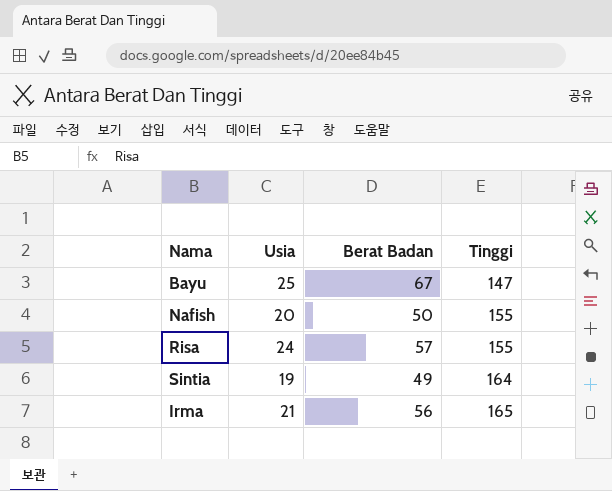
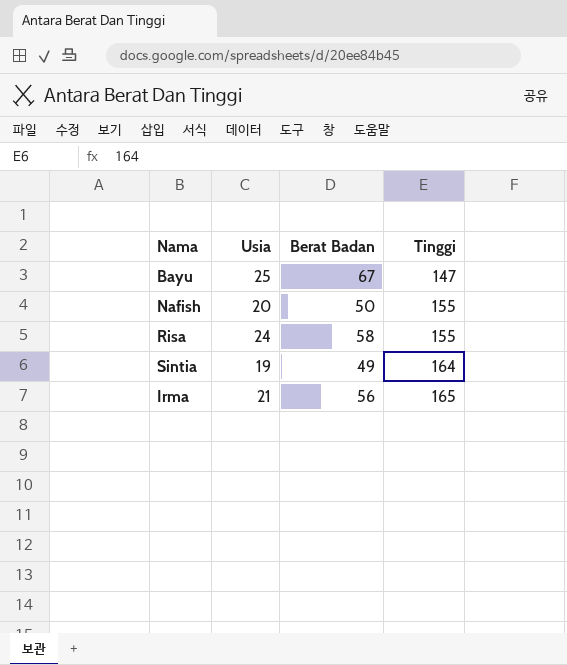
Risa | Berat Badan: 57 -> 58

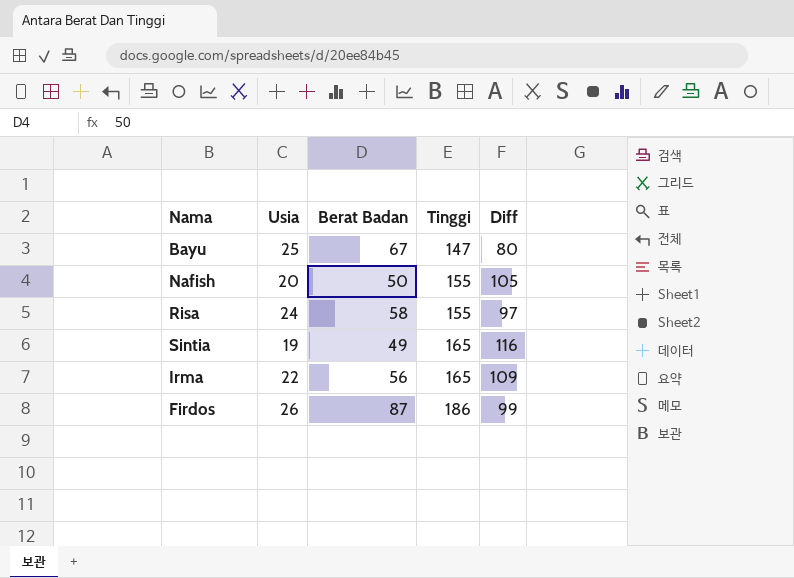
column Diff | formula: none -> [Tinggi] - [Berat Badan]
Sintia | Tinggi: 164 -> 165
Irma | Usia: 21 -> 22
row Firdos: none -> 26 | 87 | 186 | 99

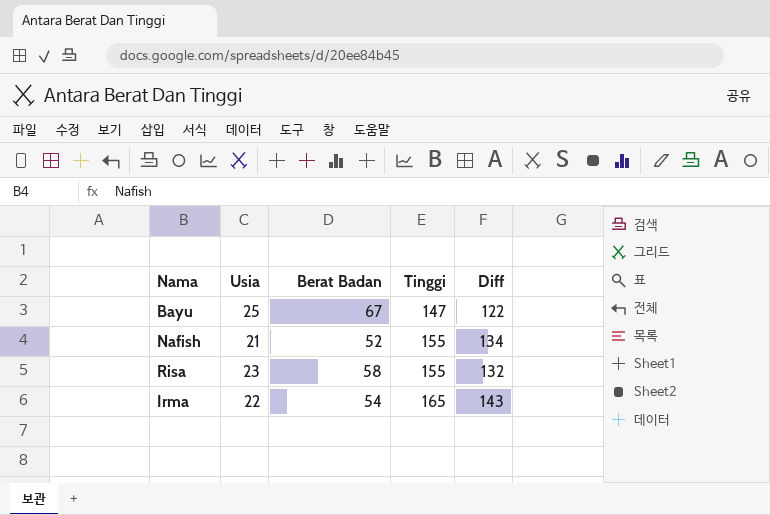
column Diff | formula: [Tinggi] - [Berat Badan] -> [Tinggi] - [Usia]
row Sintia: 19 | 49 | 165 | 116 -> none
row Firdos: 26 | 87 | 186 | 99 -> none
Nafish | Usia: 20 -> 21
Nafish | Berat Badan: 50 -> 52
Risa | Usia: 24 -> 23
Irma | Berat Badan: 56 -> 54

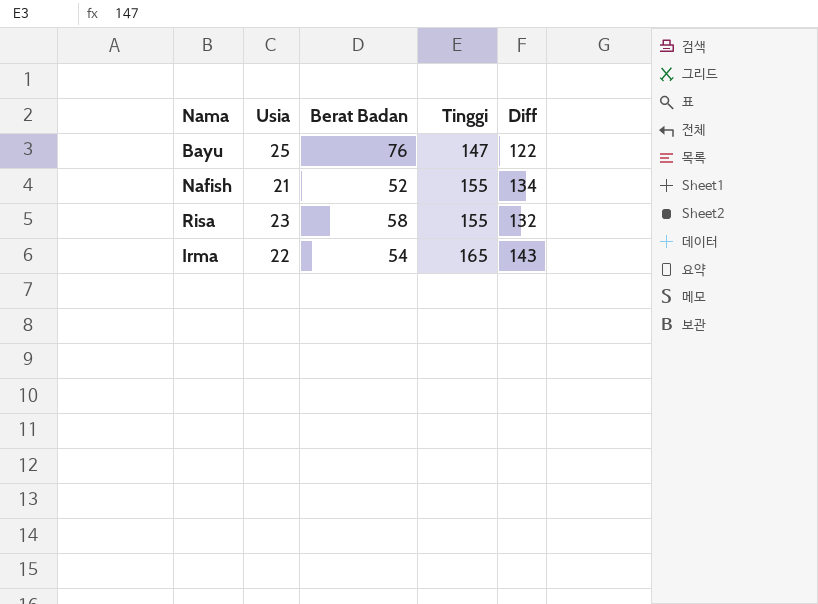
Bayu | Berat Badan: 67 -> 76

